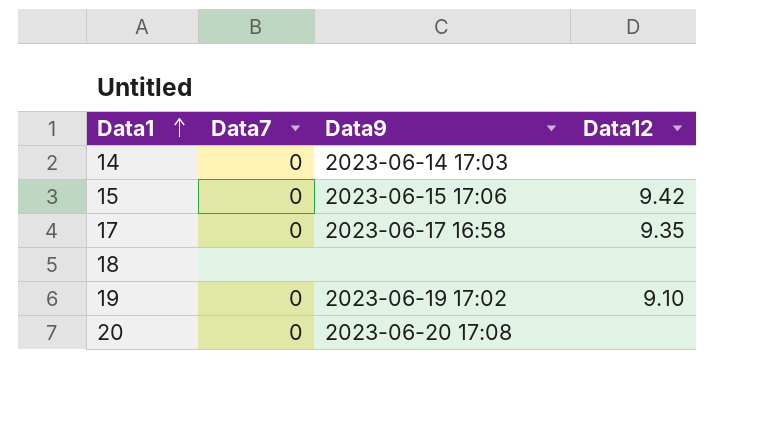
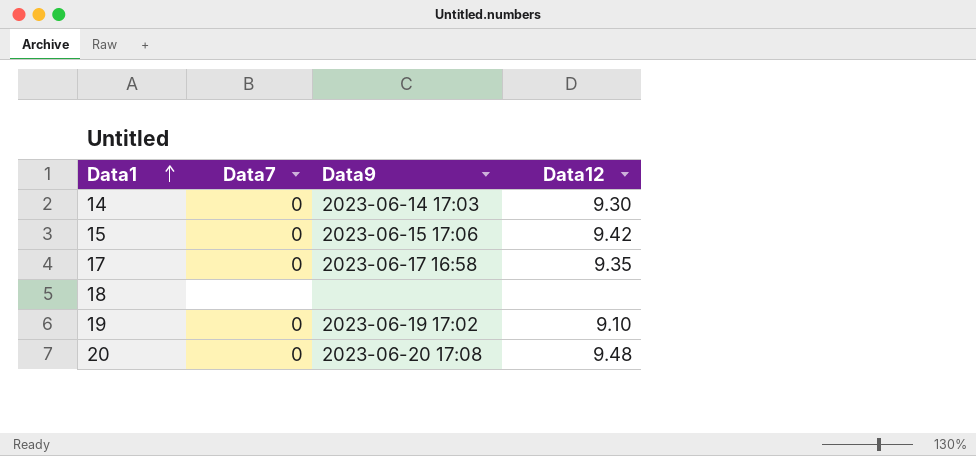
14 | Data12: none -> 9.30
20 | Data12: none -> 9.48

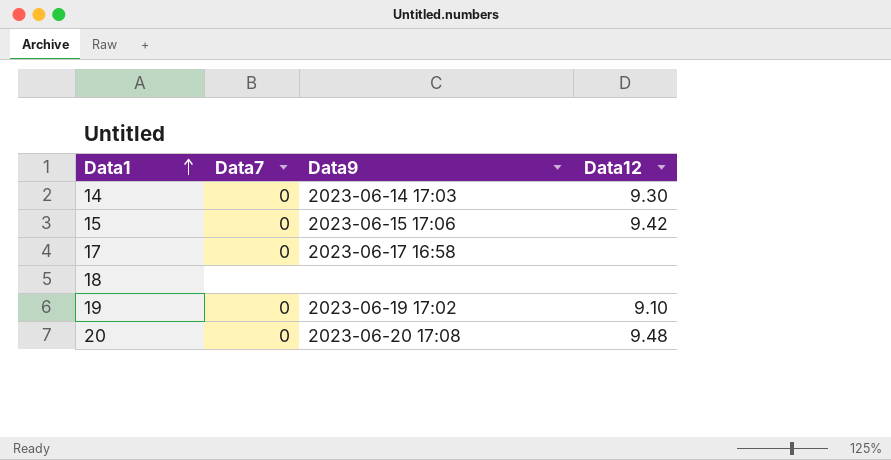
17 | Data12: 9.35 -> none

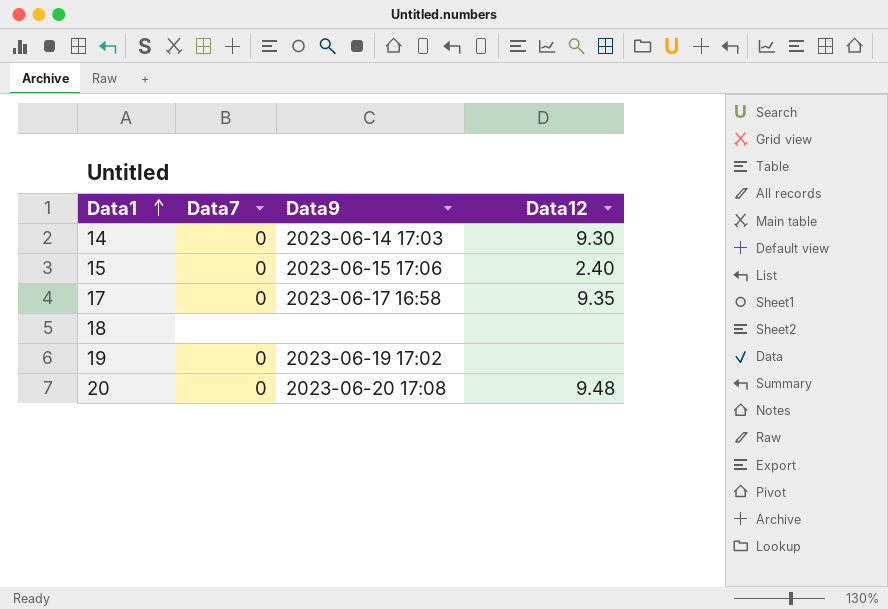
15 | Data12: 9.42 -> 2.40
17 | Data12: none -> 9.35
19 | Data12: 9.10 -> none

